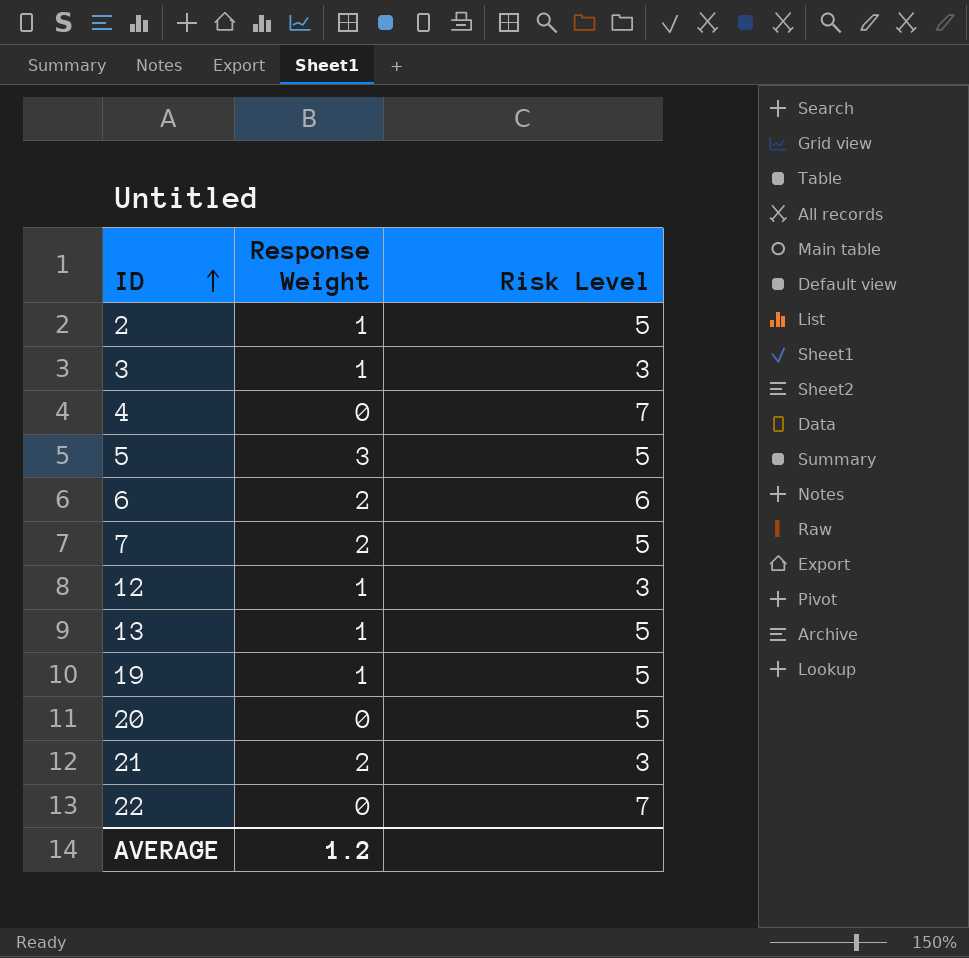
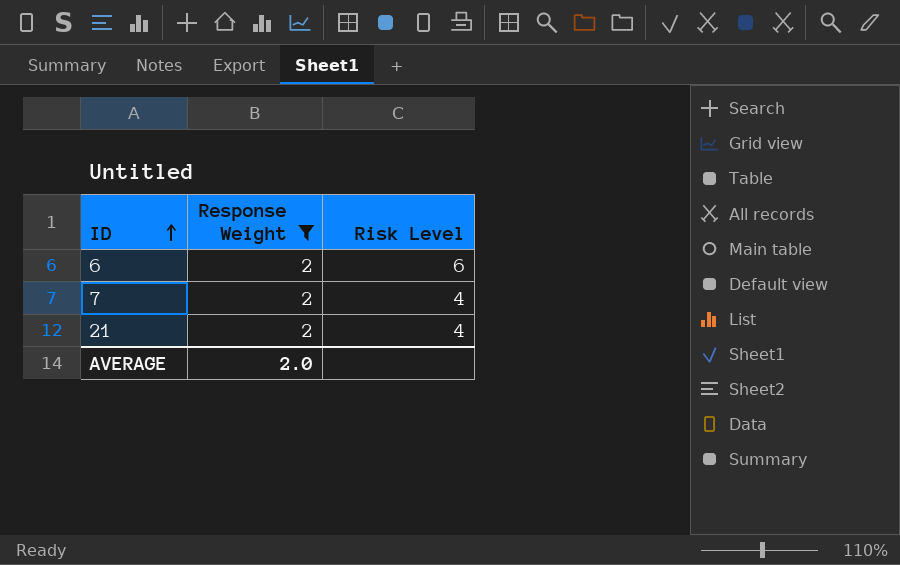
filter: none -> Response Weight = 2
7 | Risk Level: 5 -> 4
21 | Risk Level: 3 -> 4
AVERAGE | Response Weight: 1.2 -> 2.0

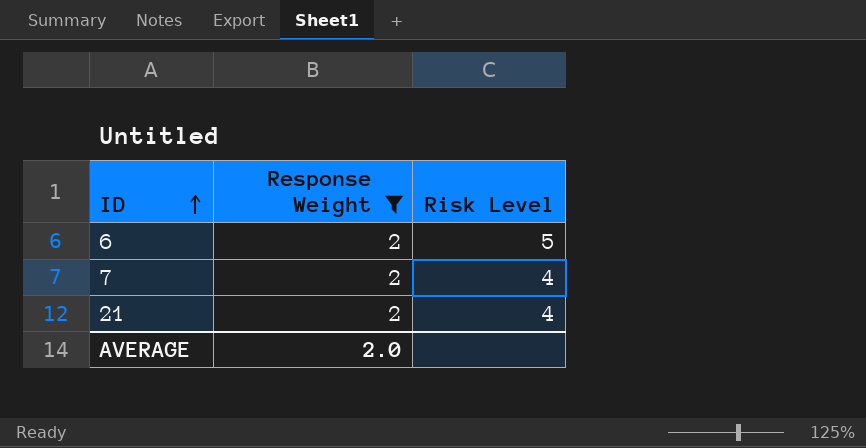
6 | Risk Level: 6 -> 5

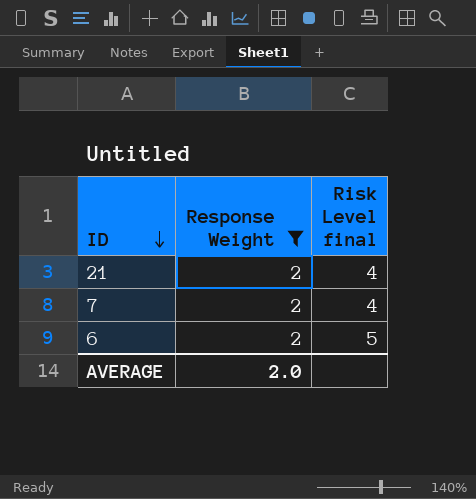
row order: ID ascending -> ID descending
column name: Risk Level -> Risk Level final

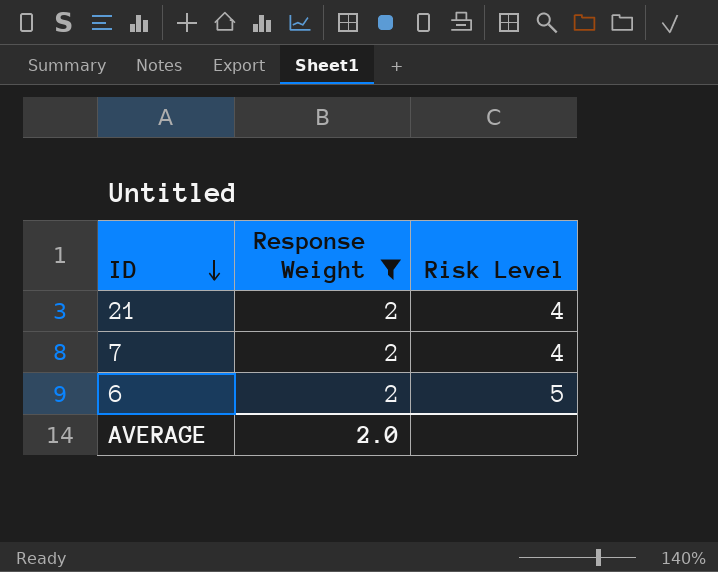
column name: Risk Level final -> Risk Level

